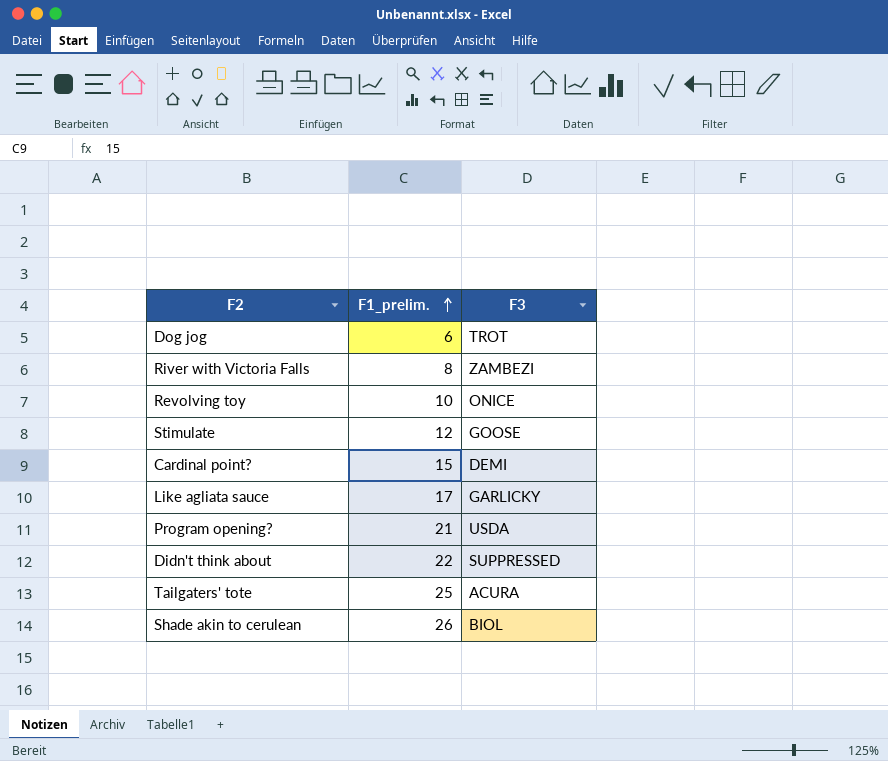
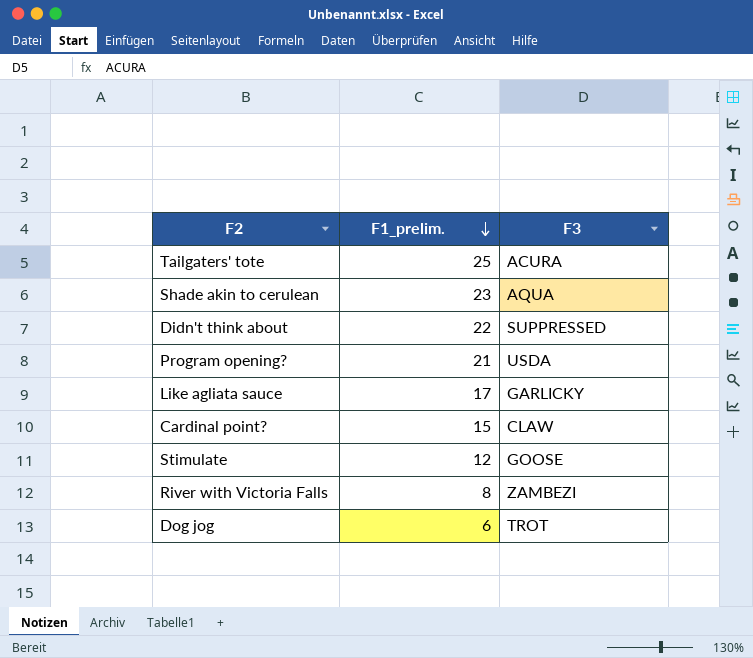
row order: F1_prelim. ascending -> F1_prelim. descending
row Revolving toy: 10 | ONICE -> none
Shade akin to cerulean | F1_prelim.: 26 -> 23
Shade akin to cerulean | F3: BIOL -> AQUA
Cardinal point? | F3: DEMI -> CLAW

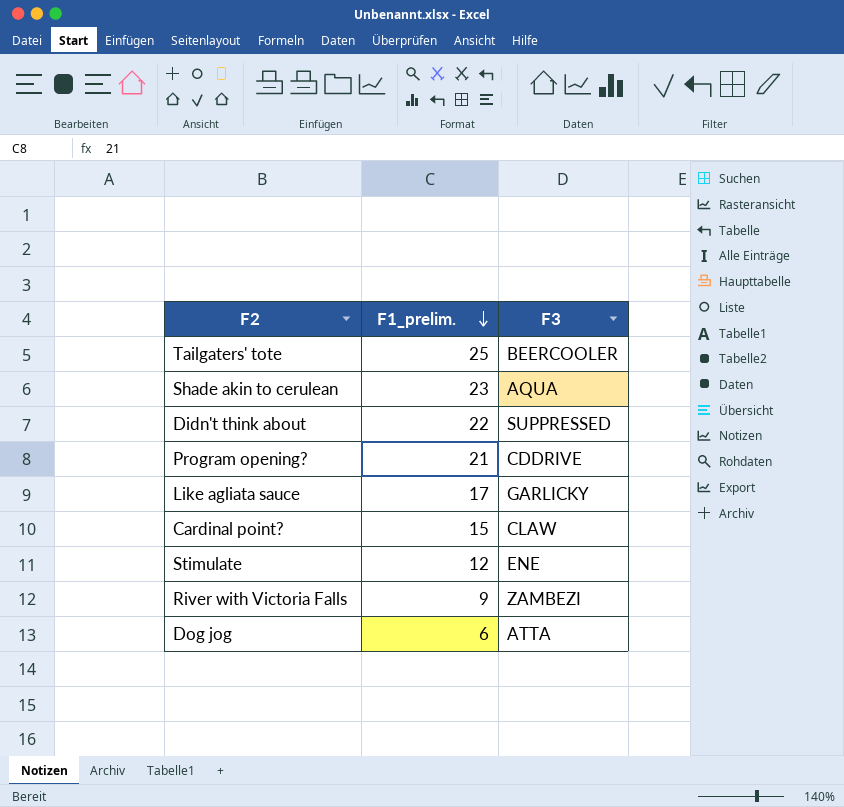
Tailgaters' tote | F3: ACURA -> BEERCOOLER
Program opening? | F3: USDA -> CDDRIVE
Stimulate | F3: GOOSE -> ENE
River with Victoria Falls | F1_prelim.: 8 -> 9
Dog jog | F3: TROT -> ATTA

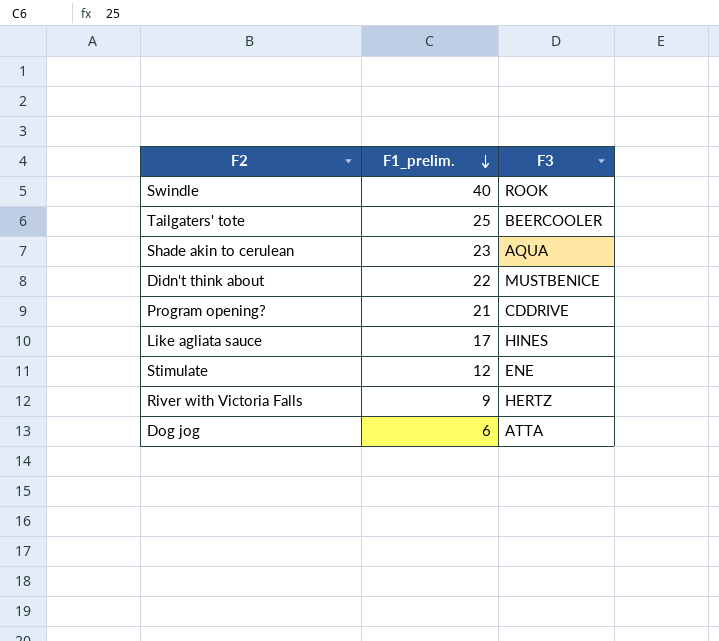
row Cardinal point?: 15 | CLAW -> none
row Swindle: none -> 40 | ROOK
Didn't think about | F3: SUPPRESSED -> MUSTBENICE
Like agliata sauce | F3: GARLICKY -> HINES
River with Victoria Falls | F3: ZAMBEZI -> HERTZ

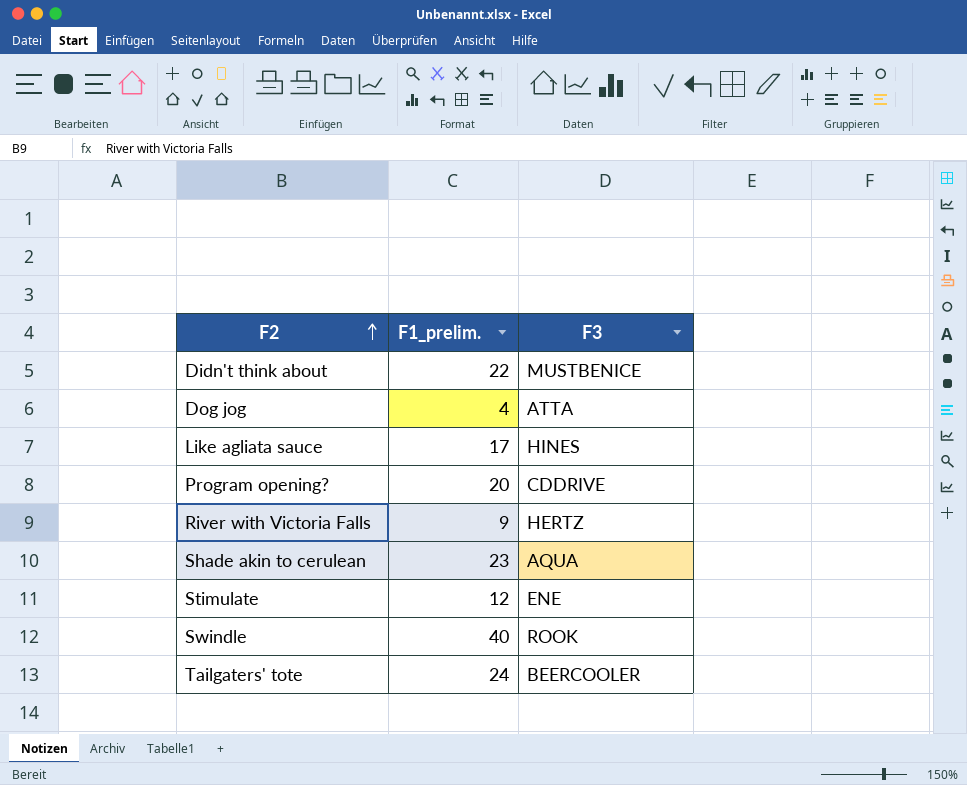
row order: F1_prelim. descending -> F2 ascending
Dog jog | F1_prelim.: 6 -> 4
Program opening? | F1_prelim.: 21 -> 20
Tailgaters' tote | F1_prelim.: 25 -> 24

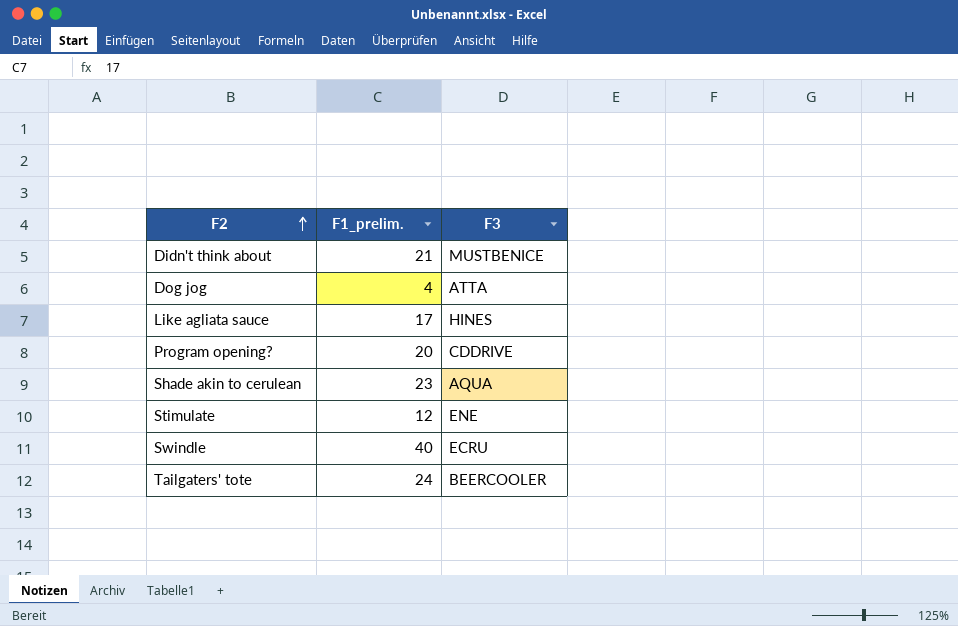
row River with Victoria Falls: 9 | HERTZ -> none
Didn't think about | F1_prelim.: 22 -> 21
Swindle | F3: ROOK -> ECRU

